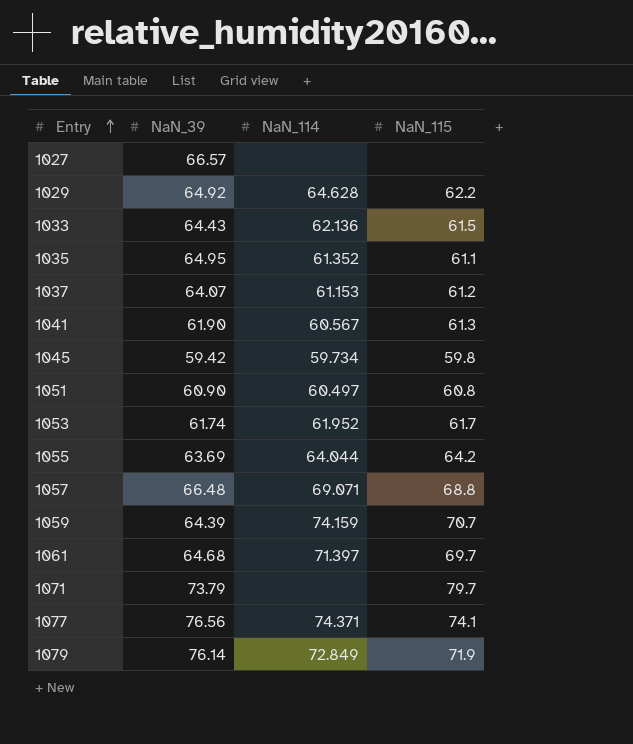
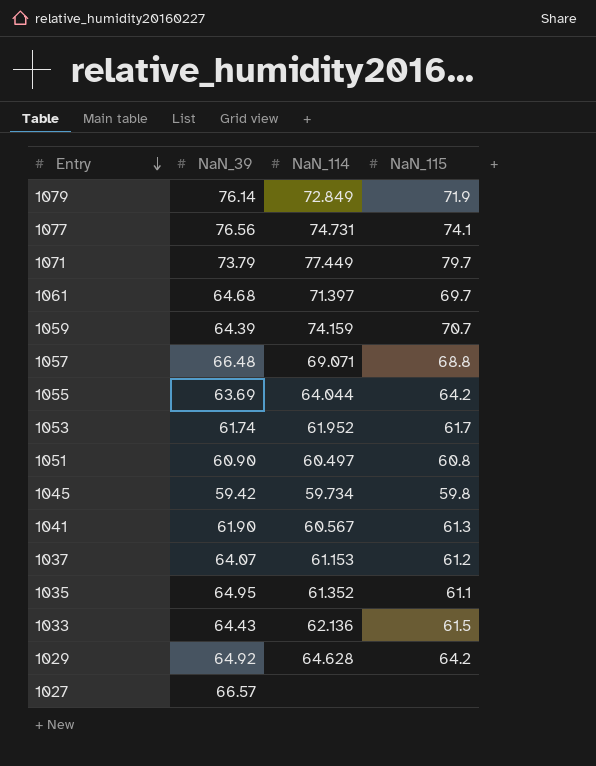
row order: Entry ascending -> Entry descending
1077 | NaN_114: 74.371 -> 74.731
1071 | NaN_114: none -> 77.449
1029 | NaN_115: 62.2 -> 64.2

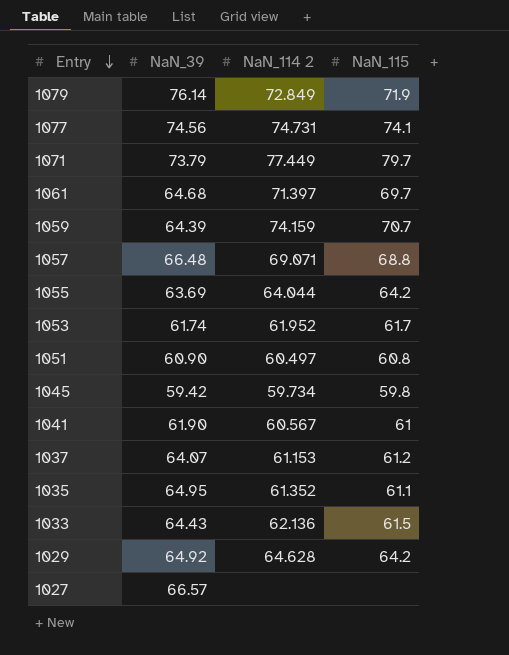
column name: NaN_114 -> NaN_114 2
1077 | NaN_39: 76.56 -> 74.56
1041 | NaN_115: 61.3 -> 61

